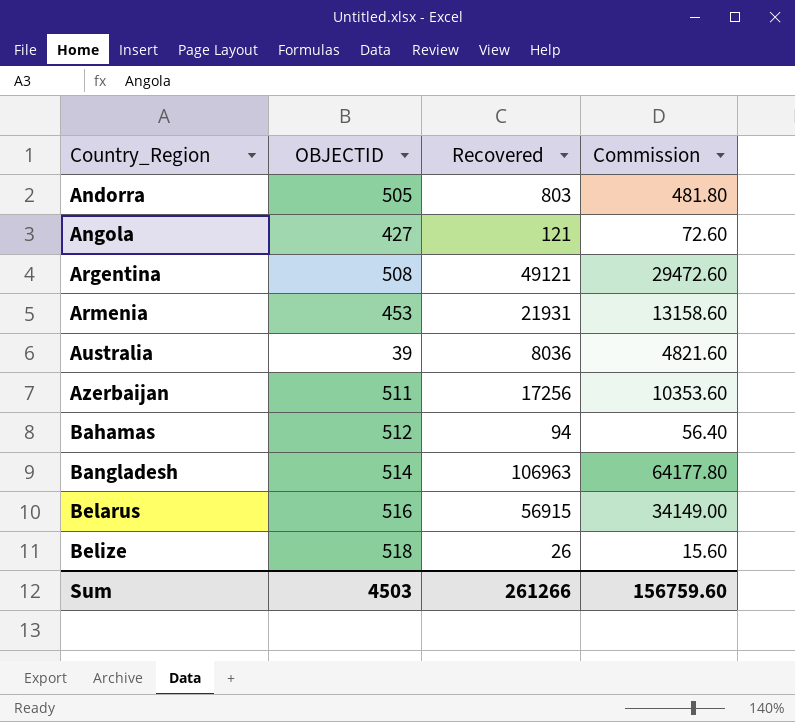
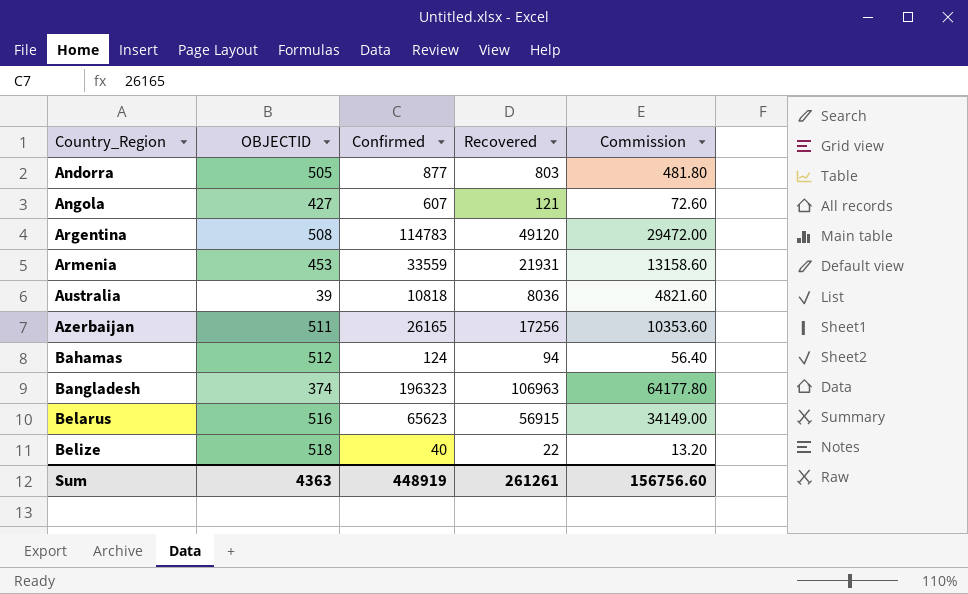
column Confirmed | position: none -> 3
Argentina | Recovered: 49121 -> 49120
Argentina | Commission: 29472.60 -> 29472.00
Bangladesh | OBJECTID: 514 -> 374
Belize | Recovered: 26 -> 22
Belize | Commission: 15.60 -> 13.20
Sum | OBJECTID: 4503 -> 4363
Sum | Recovered: 261266 -> 261261
Sum | Commission: 156759.60 -> 156756.60

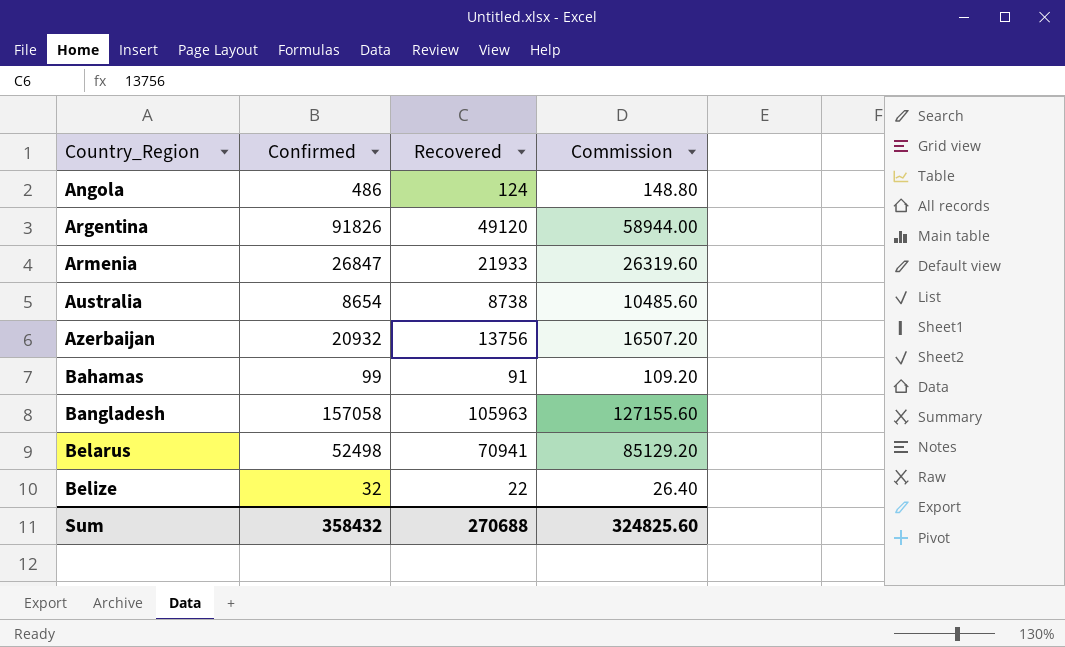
column OBJECTID | position: 2 -> none
column Commission | formula: [Recovered] * 0.6 -> [Recovered] * 1.2
row Andorra: 505 | 877 | 803 | 481.80 -> none
Angola | Confirmed: 607 -> 486
Angola | Recovered: 121 -> 124
Argentina | Confirmed: 114783 -> 91826
Armenia | Confirmed: 33559 -> 26847
Armenia | Recovered: 21931 -> 21933
Australia | Confirmed: 10818 -> 8654
Australia | Recovered: 8036 -> 8738
Azerbaijan | Confirmed: 26165 -> 20932
Azerbaijan | Recovered: 17256 -> 13756
Bahamas | Confirmed: 124 -> 99
Bahamas | Recovered: 94 -> 91
Bangladesh | Confirmed: 196323 -> 157058
Bangladesh | Recovered: 106963 -> 105963
Belarus | Confirmed: 65623 -> 52498
Belarus | Recovered: 56915 -> 70941
Belize | Confirmed: 40 -> 32
Sum | Confirmed: 448919 -> 358432
Sum | Recovered: 261261 -> 270688
Sum | Commission: 156756.60 -> 324825.60

